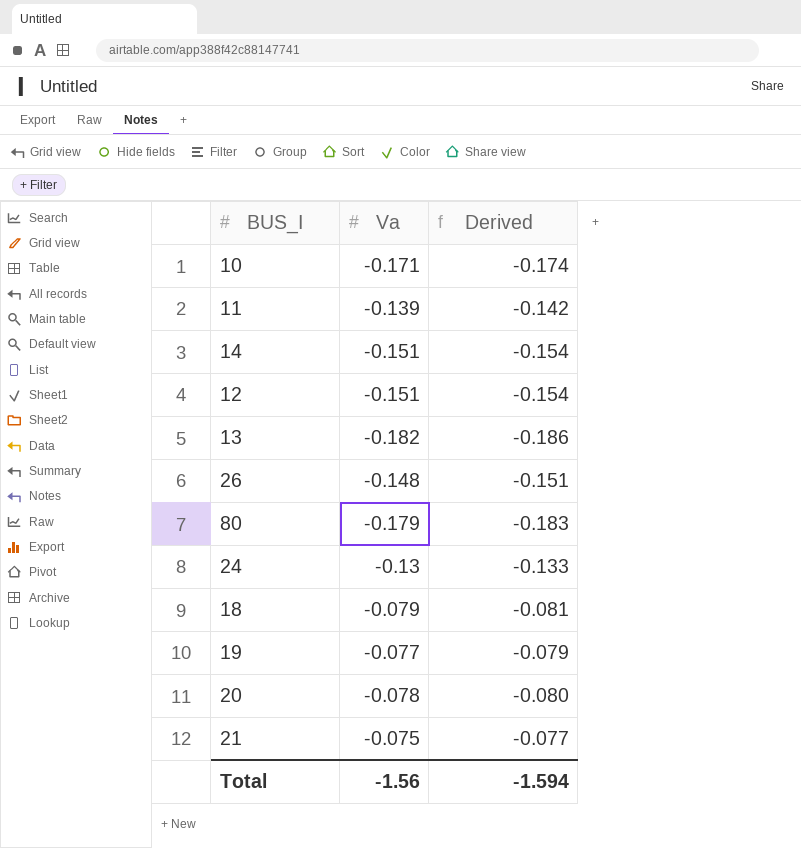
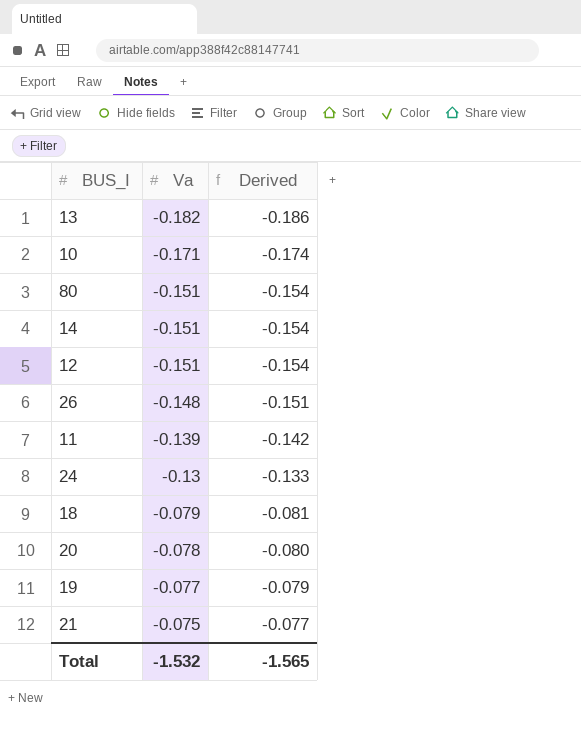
row order: none -> Va ascending
80 | Va: -0.179 -> -0.151
80 | Derived: -0.183 -> -0.154
Total | Va: -1.56 -> -1.532
Total | Derived: -1.594 -> -1.565

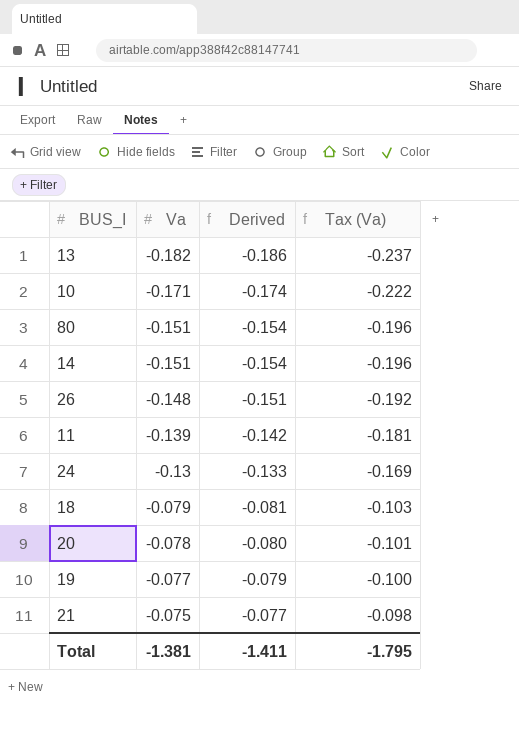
column Tax (Va) | formula: none -> [Va] * 1.3
row 12: -0.151 | -0.154 -> none
Total | Va: -1.532 -> -1.381
Total | Derived: -1.565 -> -1.411

